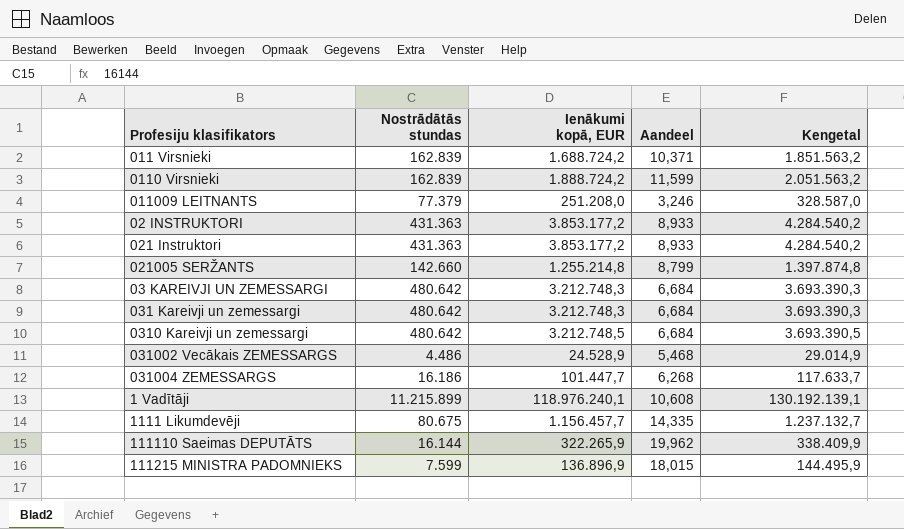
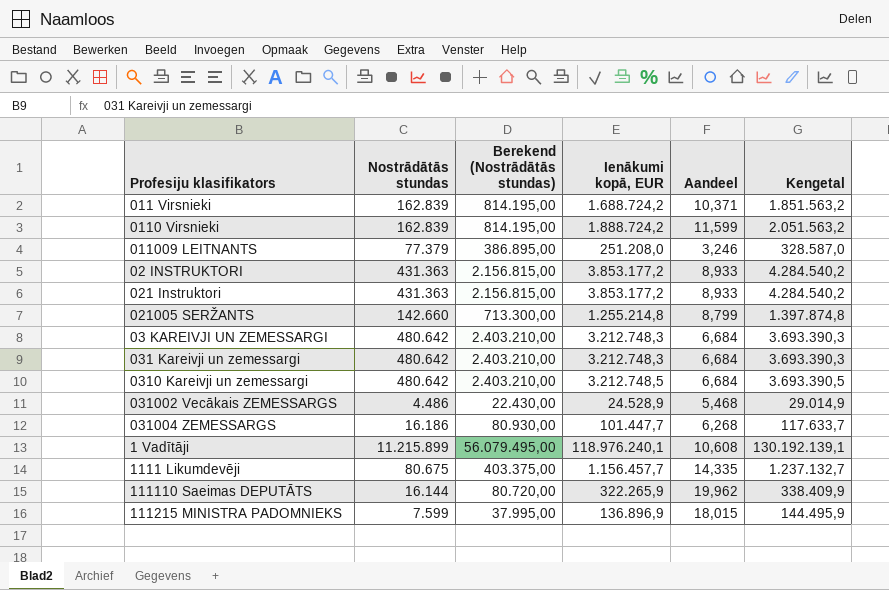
column Berekend (Nostrādātās stundas) | formula: none -> [Nostrādātās stundas] * 5

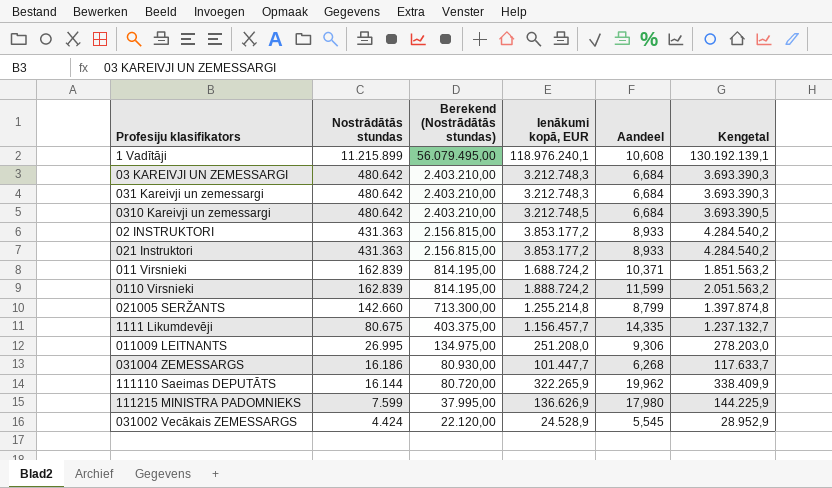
row order: none -> Nostrādātās stundas descending
011009 LEITNANTS | Nostrādātās stundas: 77.379 -> 26.995
011009 LEITNANTS | Berekend (Nostrādātās stundas): 386.895,00 -> 134.975,00
011009 LEITNANTS | Aandeel: 3,246 -> 9,306
011009 LEITNANTS | Kengetal: 328.587,0 -> 278.203,0
111215 MINISTRA PADOMNIEKS | Ienākumi kopā, EUR: 136.896,9 -> 136.626,9
111215 MINISTRA PADOMNIEKS | Aandeel: 18,015 -> 17,980
111215 MINISTRA PADOMNIEKS | Kengetal: 144.495,9 -> 144.225,9
031002 Vecākais ZEMESSARGS | Nostrādātās stundas: 4.486 -> 4.424
031002 Vecākais ZEMESSARGS | Berekend (Nostrādātās stundas): 22.430,00 -> 22.120,00
031002 Vecākais ZEMESSARGS | Aandeel: 5,468 -> 5,545
031002 Vecākais ZEMESSARGS | Kengetal: 29.014,9 -> 28.952,9

